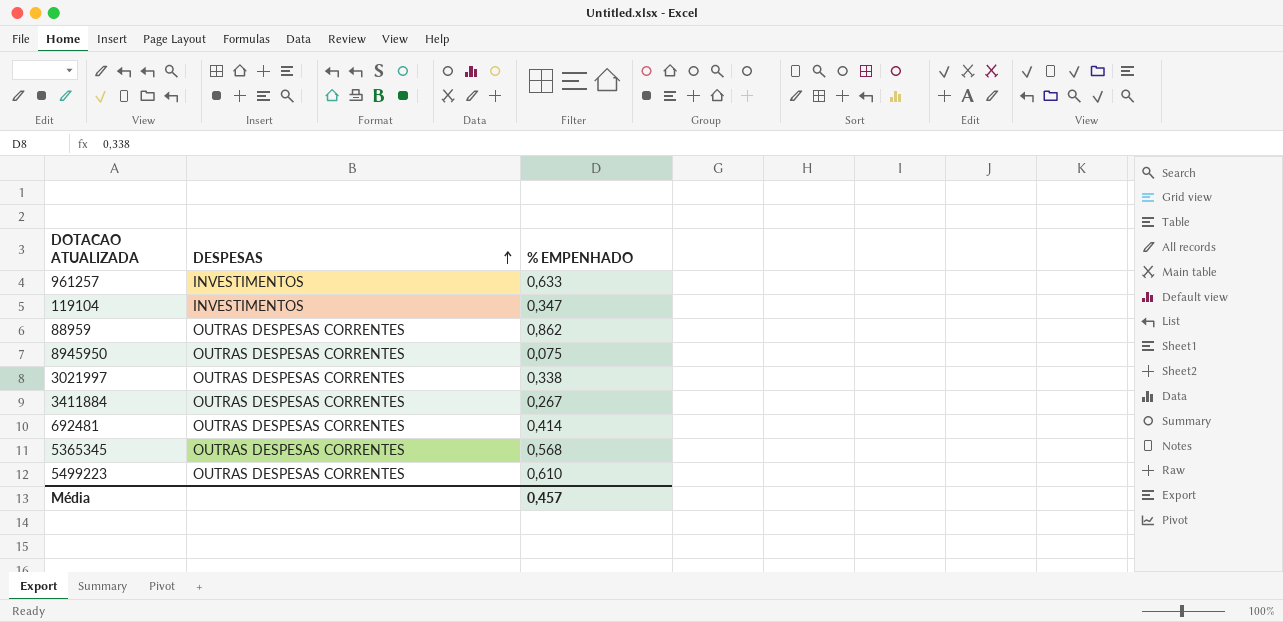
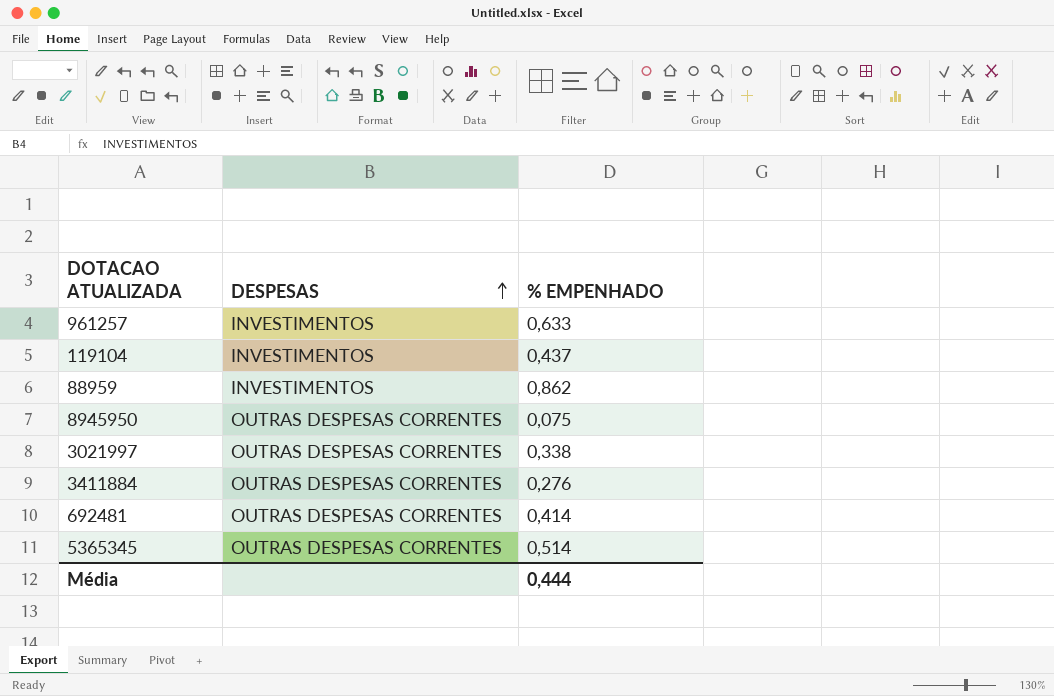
row 5499223: OUTRAS DESPESAS CORRENTES | 0,610 -> none
119104 | % EMPENHADO: 0,347 -> 0,437
88959 | DESPESAS: OUTRAS DESPESAS CORRENTES -> INVESTIMENTOS
3411884 | % EMPENHADO: 0,267 -> 0,276
5365345 | % EMPENHADO: 0,568 -> 0,514
Média | % EMPENHADO: 0,457 -> 0,444

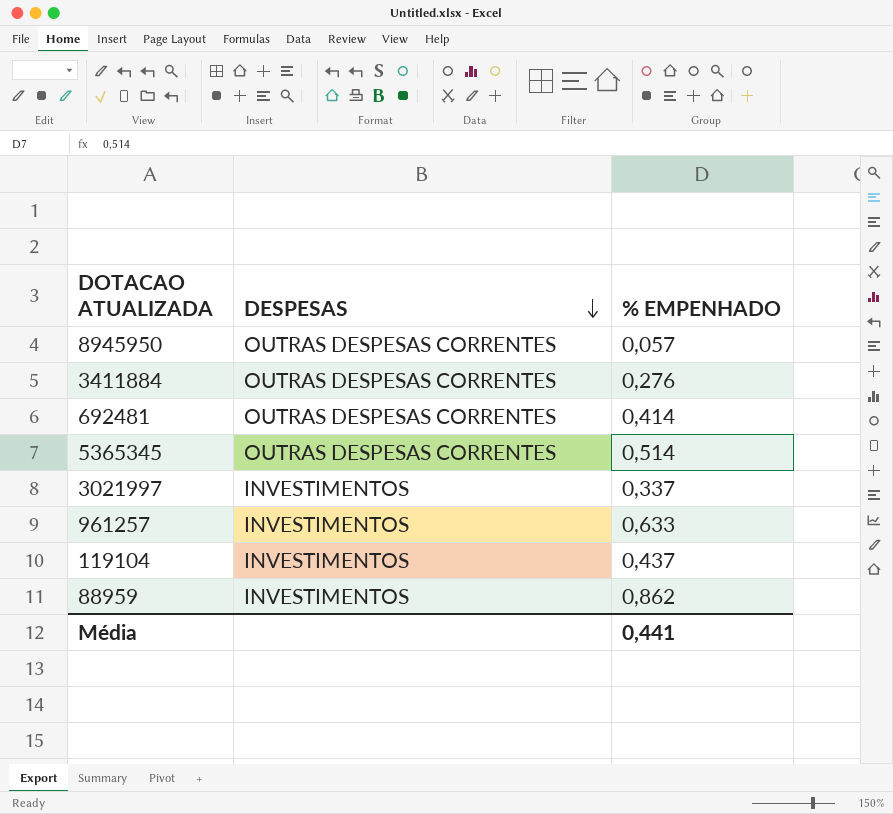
row order: DESPESAS ascending -> DESPESAS descending
8945950 | % EMPENHADO: 0,075 -> 0,057
3021997 | DESPESAS: OUTRAS DESPESAS CORRENTES -> INVESTIMENTOS
3021997 | % EMPENHADO: 0,338 -> 0,337
Média | % EMPENHADO: 0,444 -> 0,441

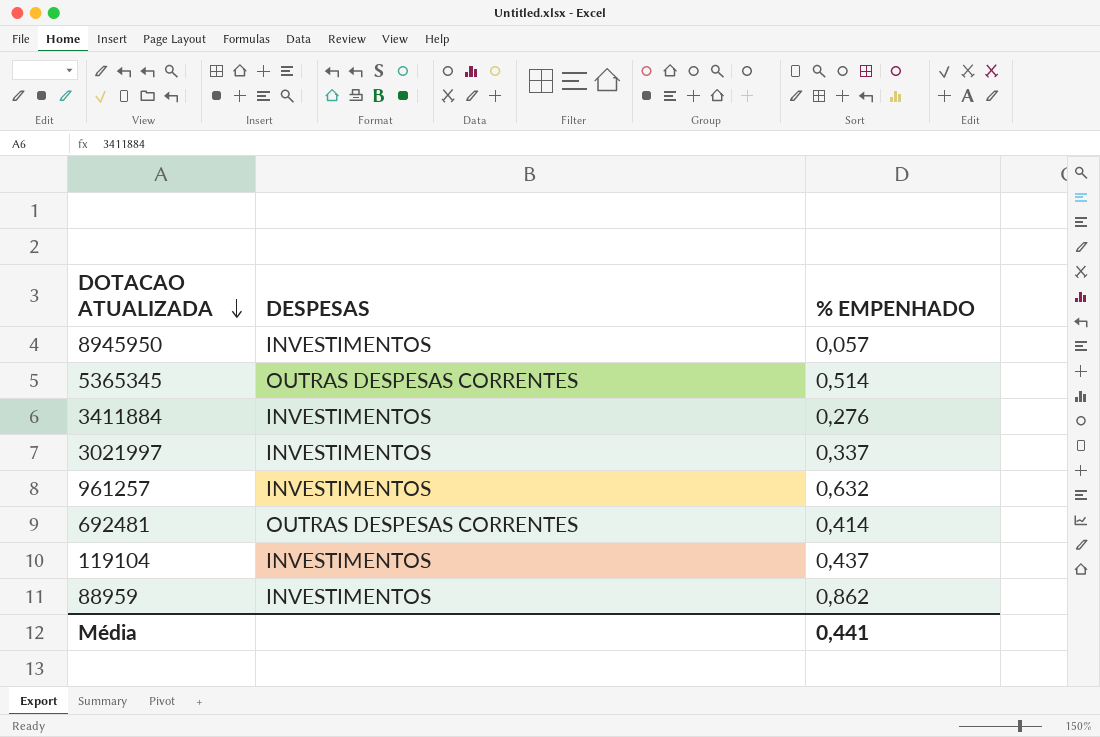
row order: DESPESAS descending -> DOTACAO ATUALIZADA descending
8945950 | DESPESAS: OUTRAS DESPESAS CORRENTES -> INVESTIMENTOS
3411884 | DESPESAS: OUTRAS DESPESAS CORRENTES -> INVESTIMENTOS
961257 | % EMPENHADO: 0,633 -> 0,632

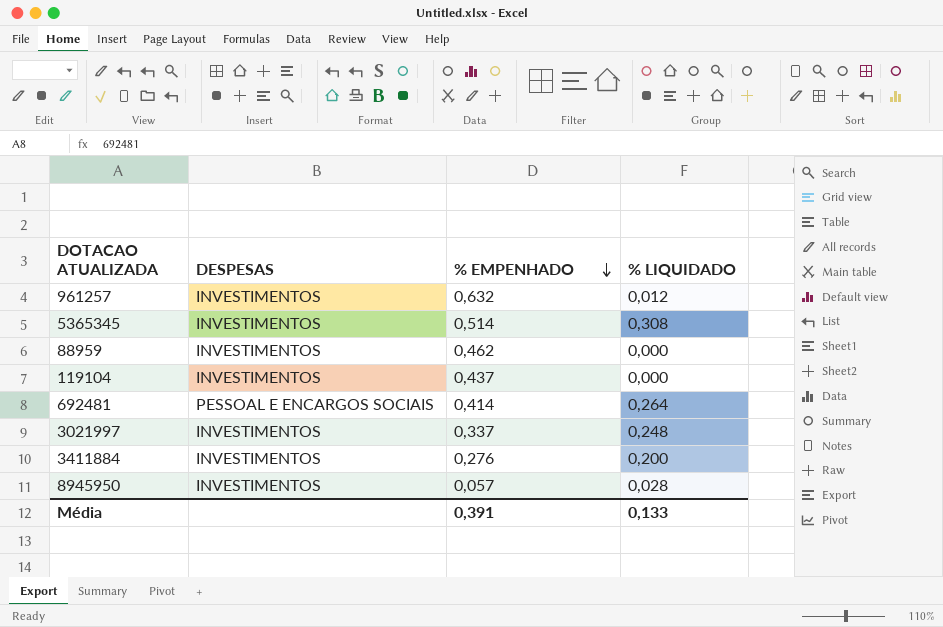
row order: DOTACAO ATUALIZADA descending -> % EMPENHADO descending
column % LIQUIDADO | position: none -> 4
5365345 | DESPESAS: OUTRAS DESPESAS CORRENTES -> INVESTIMENTOS
88959 | % EMPENHADO: 0,862 -> 0,462
692481 | DESPESAS: OUTRAS DESPESAS CORRENTES -> PESSOAL E ENCARGOS SOCIAIS
Média | % EMPENHADO: 0,441 -> 0,391

